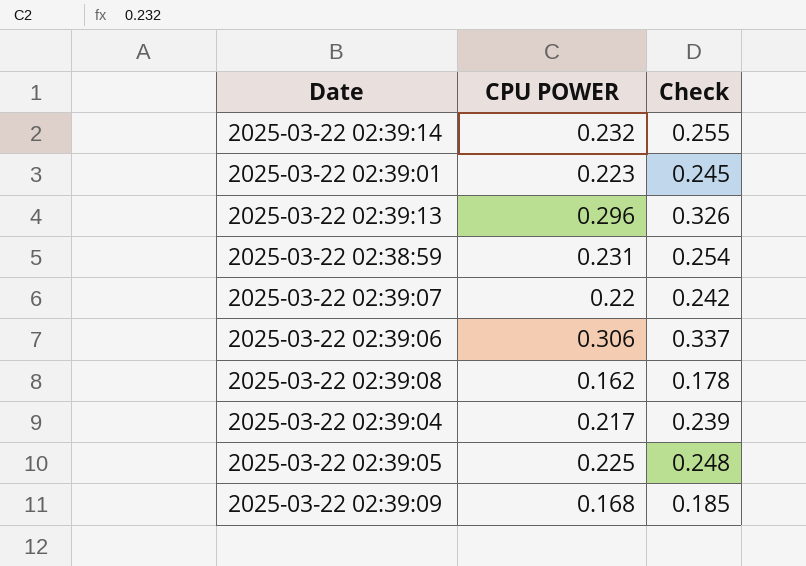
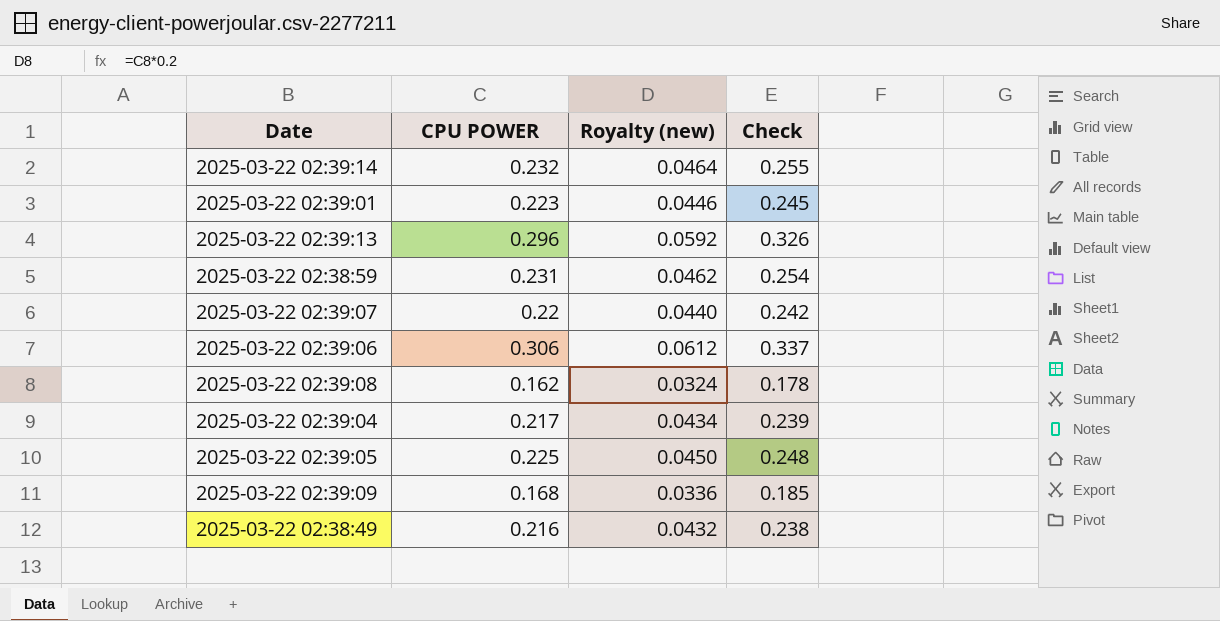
column Royalty (new) | formula: none -> [CPU POWER] * 0.2
row 2025-03-22 02:38:49: none -> 0.216 | 0.0432 | 0.238

